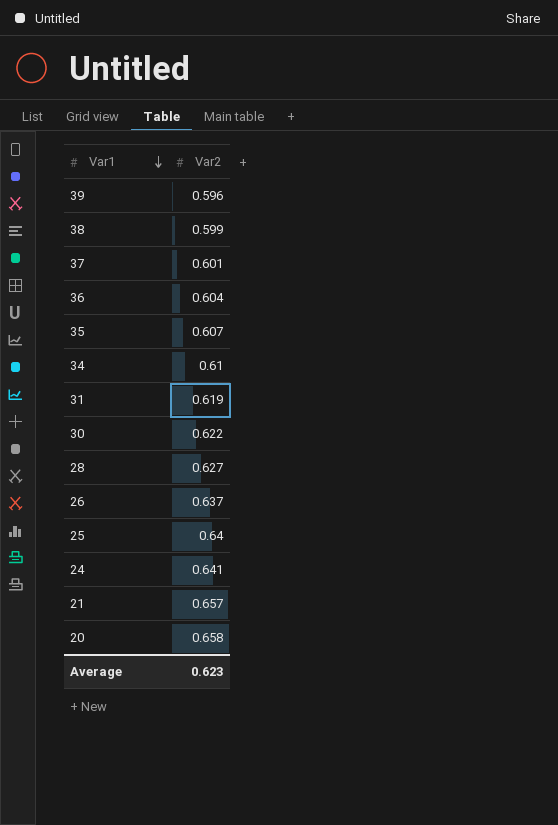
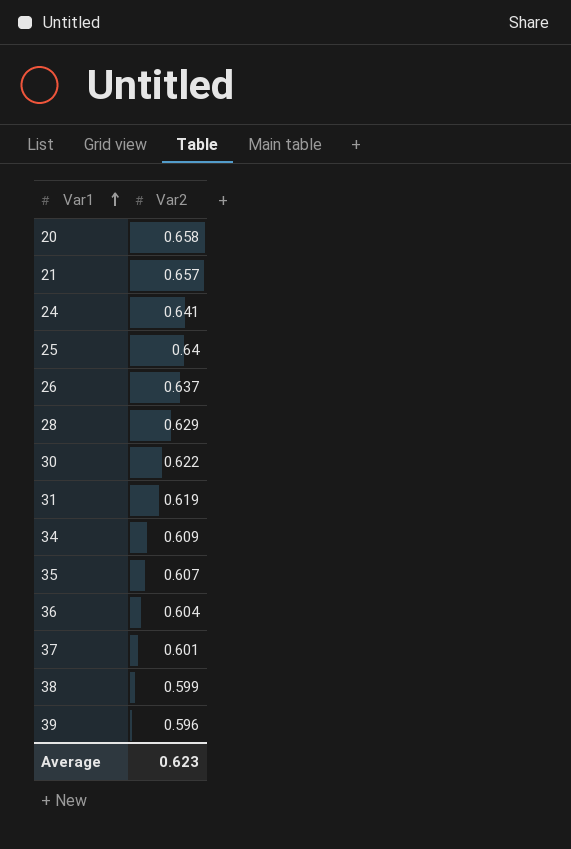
row order: Var1 descending -> Var1 ascending
28 | Var2: 0.627 -> 0.629
34 | Var2: 0.61 -> 0.609

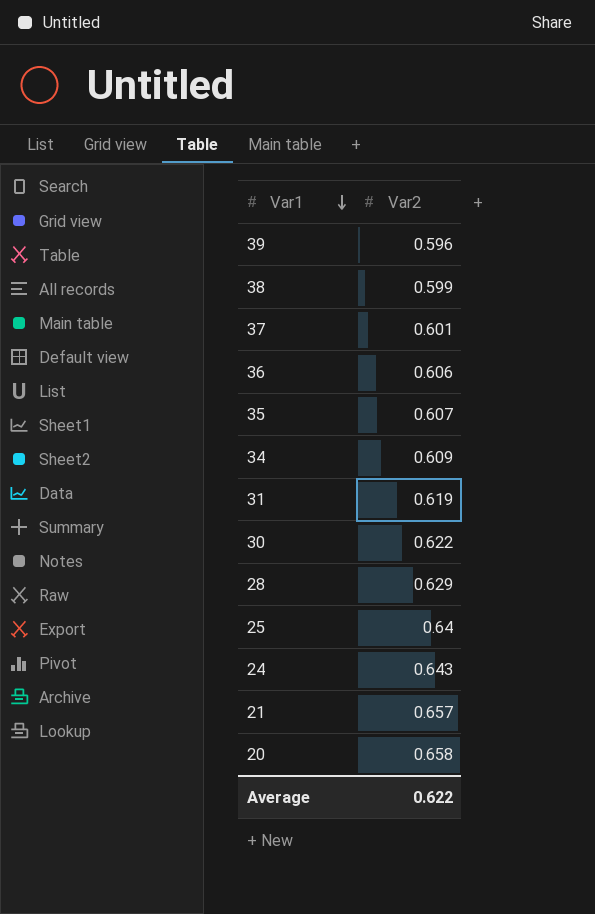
row order: Var1 ascending -> Var1 descending
row 26: 0.637 -> none
36 | Var2: 0.604 -> 0.606
24 | Var2: 0.641 -> 0.643
Average | Var2: 0.623 -> 0.622

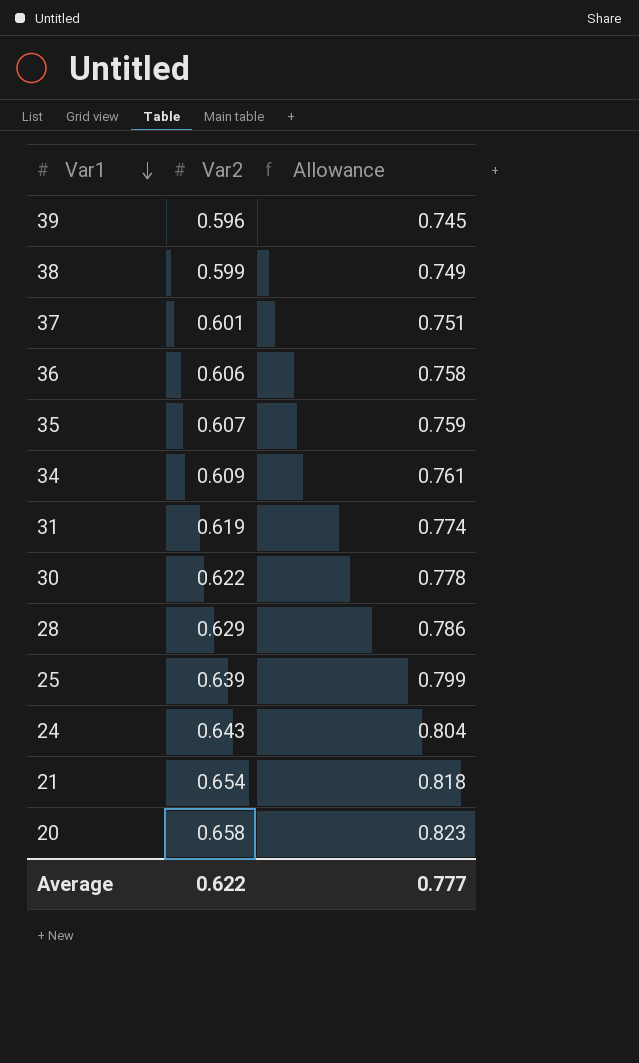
column Allowance | formula: none -> [Var2] * 1.25
25 | Var2: 0.64 -> 0.639
21 | Var2: 0.657 -> 0.654

